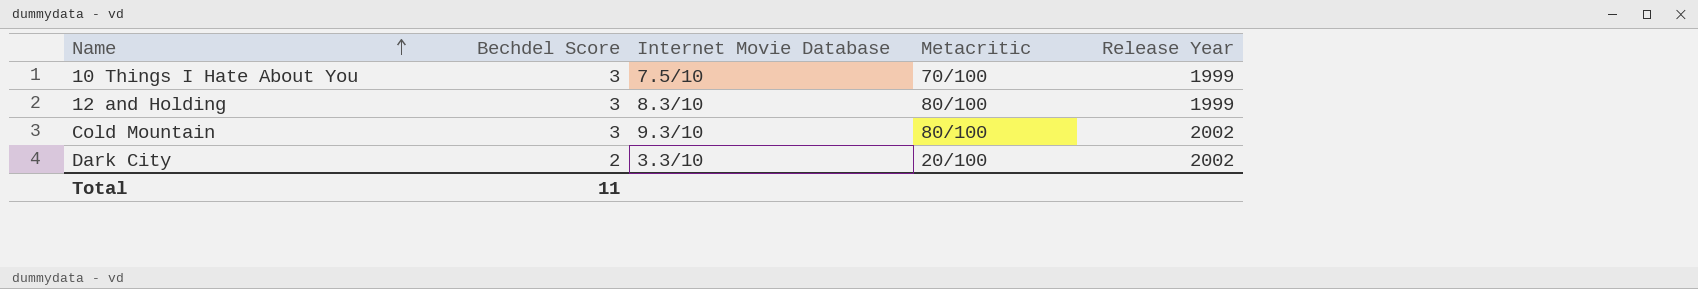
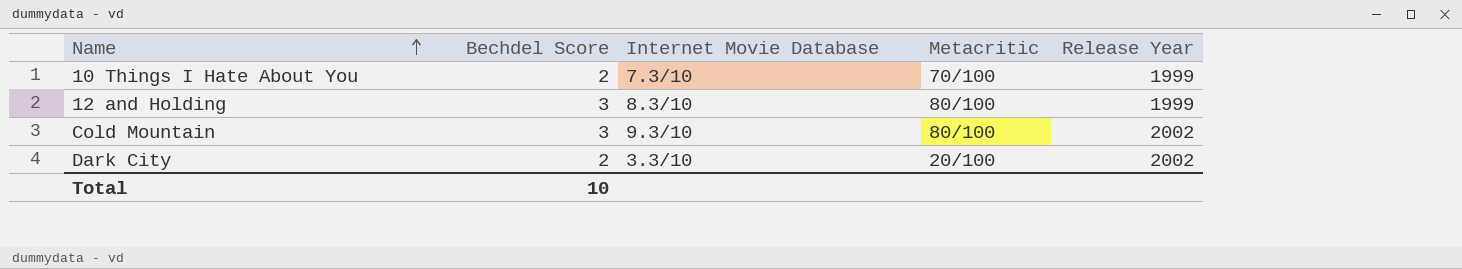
10 Things I Hate About You | Bechdel Score: 3 -> 2
10 Things I Hate About You | Internet Movie Database: 7.5/10 -> 7.3/10
Total | Bechdel Score: 11 -> 10

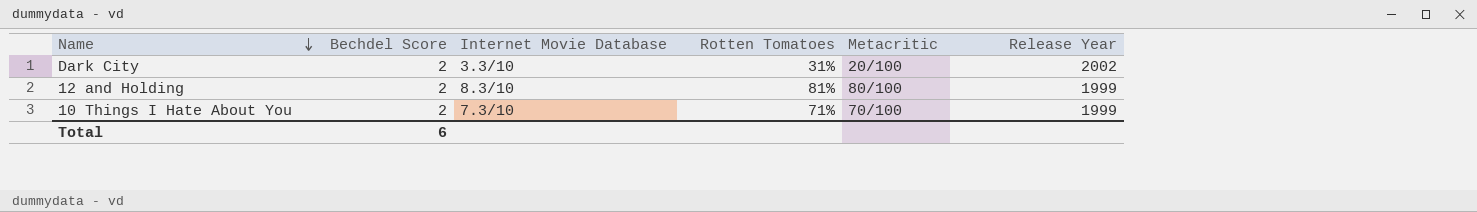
row order: Name ascending -> Name descending
column Rotten Tomatoes | position: none -> 4
row Cold Mountain: 3 | 9.3/10 | 80/100 | 2002 -> none
12 and Holding | Bechdel Score: 3 -> 2
Total | Bechdel Score: 10 -> 6

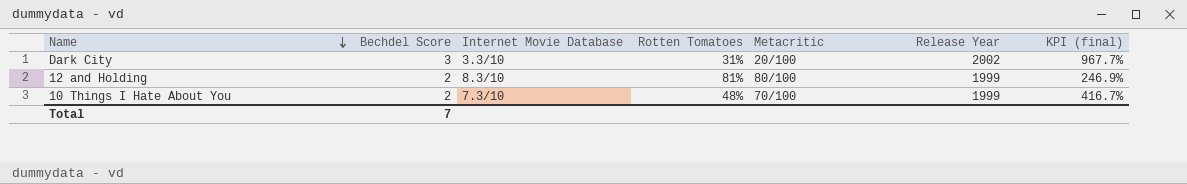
column KPI (final) | formula: none -> [Bechdel Score] / [Rotten Tomatoes]
Dark City | Bechdel Score: 2 -> 3
10 Things I Hate About You | Rotten Tomatoes: 71% -> 48%
Total | Bechdel Score: 6 -> 7

